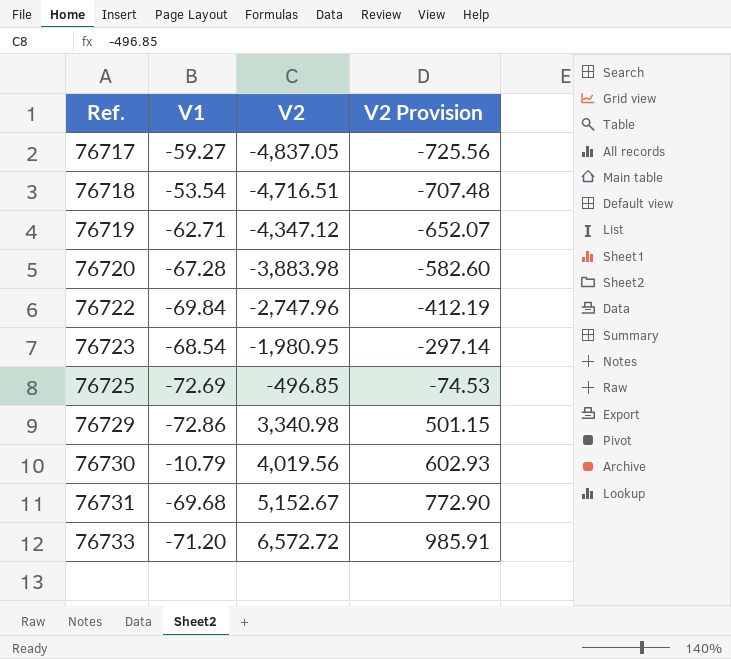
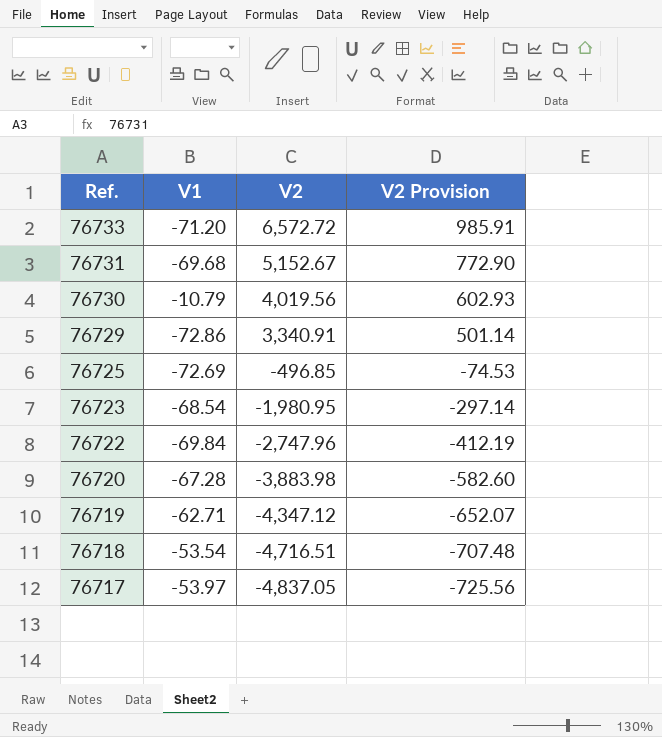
row order: Ref. ascending -> Ref. descending
76729 | V2: 3,340.98 -> 3,340.91
76729 | V2 Provision: 501.15 -> 501.14
76717 | V1: -59.27 -> -53.97

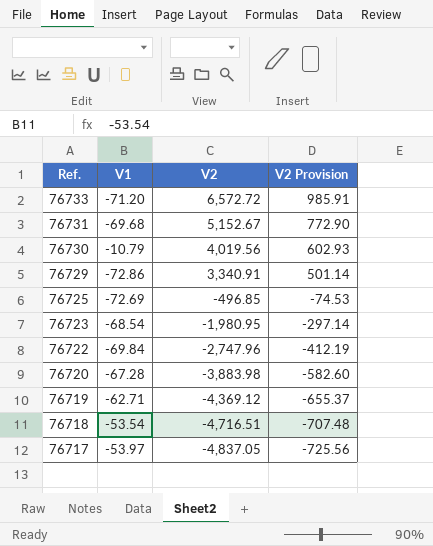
76719 | V2: -4,347.12 -> -4,369.12
76719 | V2 Provision: -652.07 -> -655.37

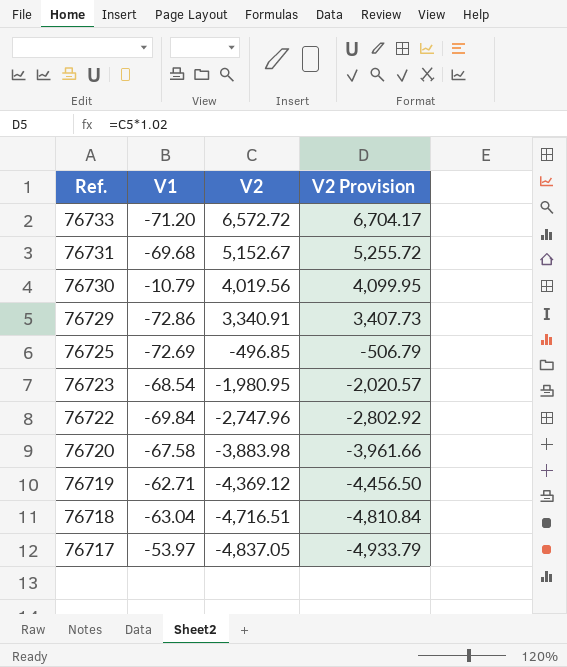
column V2 Provision | formula: [V2] * 0.15 -> [V2] * 1.02
76720 | V1: -67.28 -> -67.58
76718 | V1: -53.54 -> -63.04

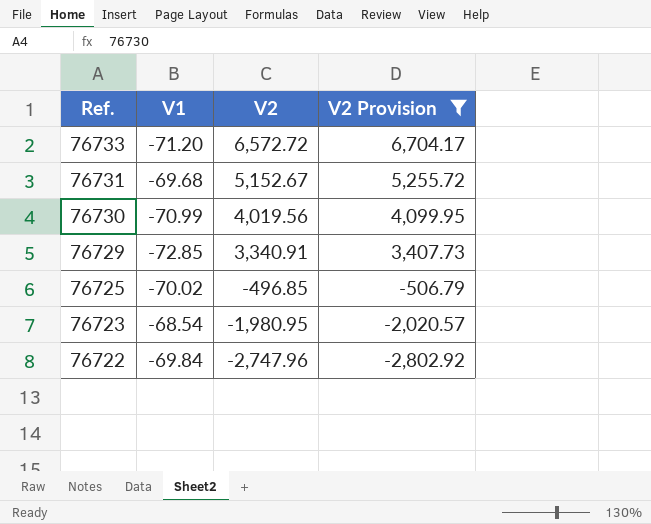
filter: none -> V2 Provision >= -2,802.92
76730 | V1: -10.79 -> -70.99
76729 | V1: -72.86 -> -72.85
76725 | V1: -72.69 -> -70.02

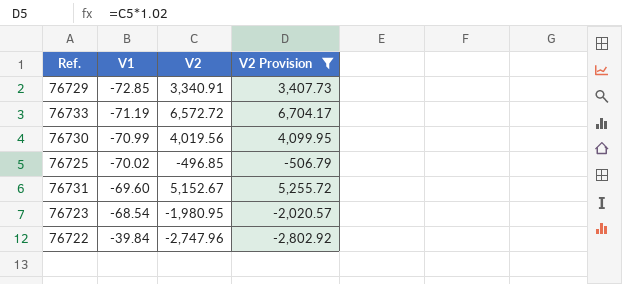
row order: Ref. descending -> V1 ascending
76733 | V1: -71.20 -> -71.19
76731 | V1: -69.68 -> -69.60
76722 | V1: -69.84 -> -39.84

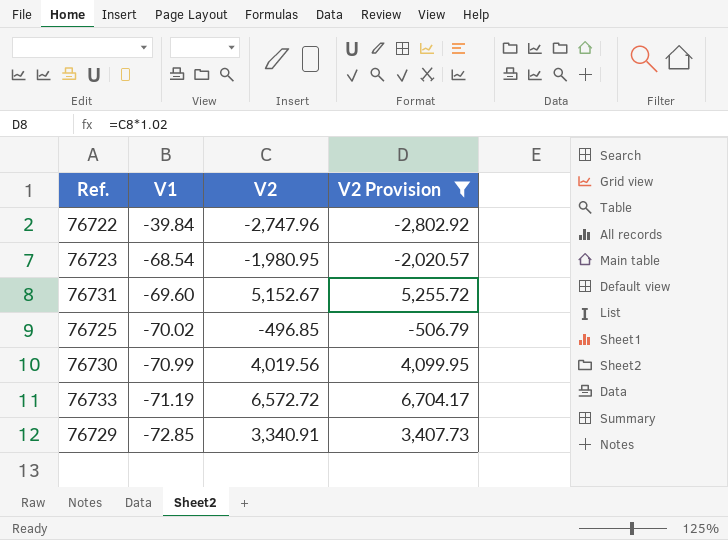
row order: V1 ascending -> V1 descending

